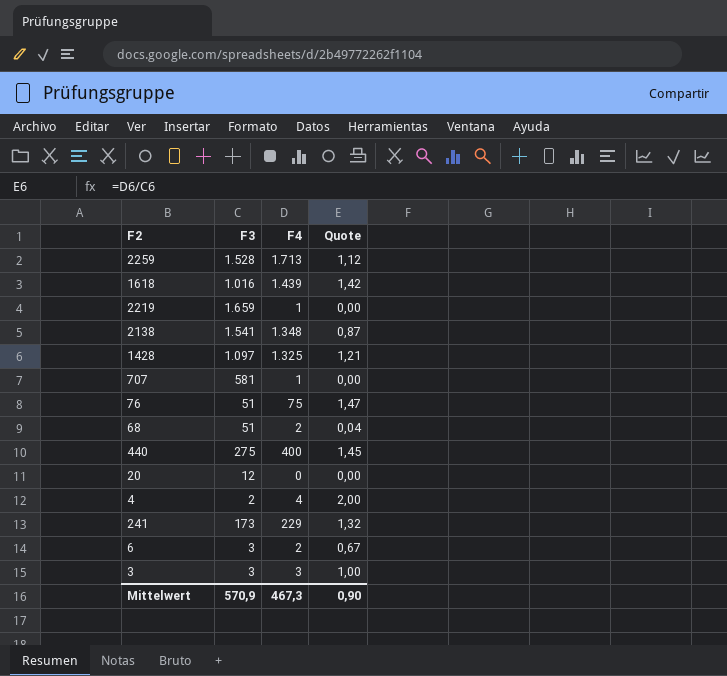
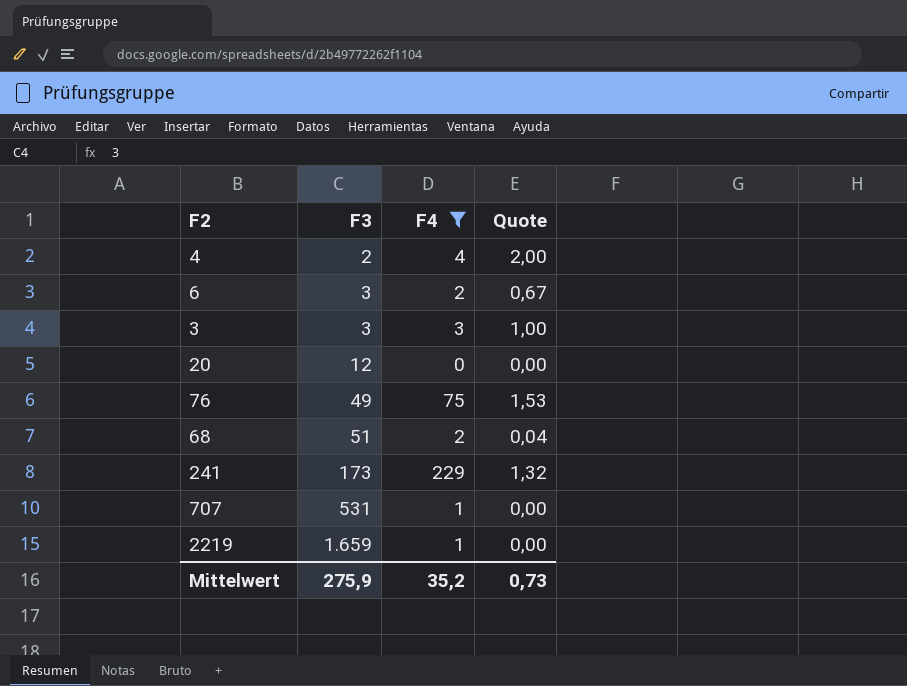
filter: none -> F4 <= 229
row order: none -> F3 ascending
76 | F3: 51 -> 49
76 | Quote: 1,47 -> 1,53
707 | F3: 581 -> 531
Mittelwert | F3: 570,9 -> 275,9
Mittelwert | F4: 467,3 -> 35,2
Mittelwert | Quote: 0,90 -> 0,73

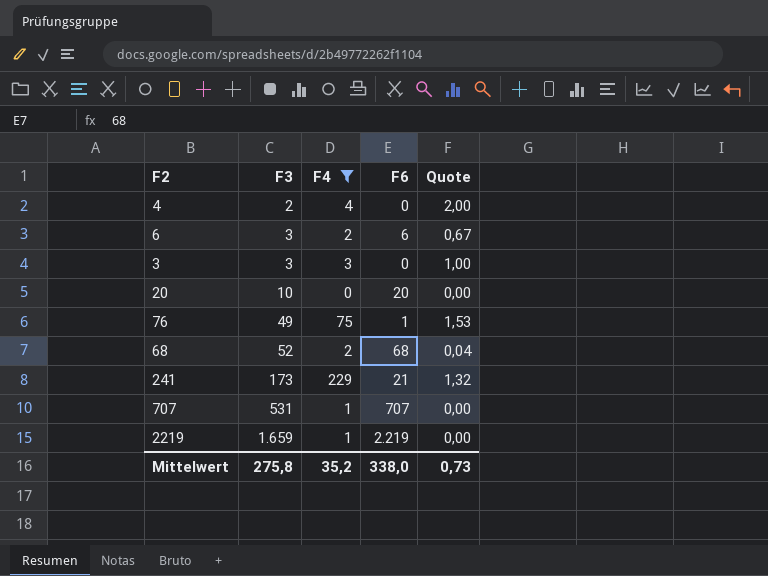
column F6 | position: none -> 4
20 | F3: 12 -> 10
68 | F3: 51 -> 52
Mittelwert | F3: 275,9 -> 275,8

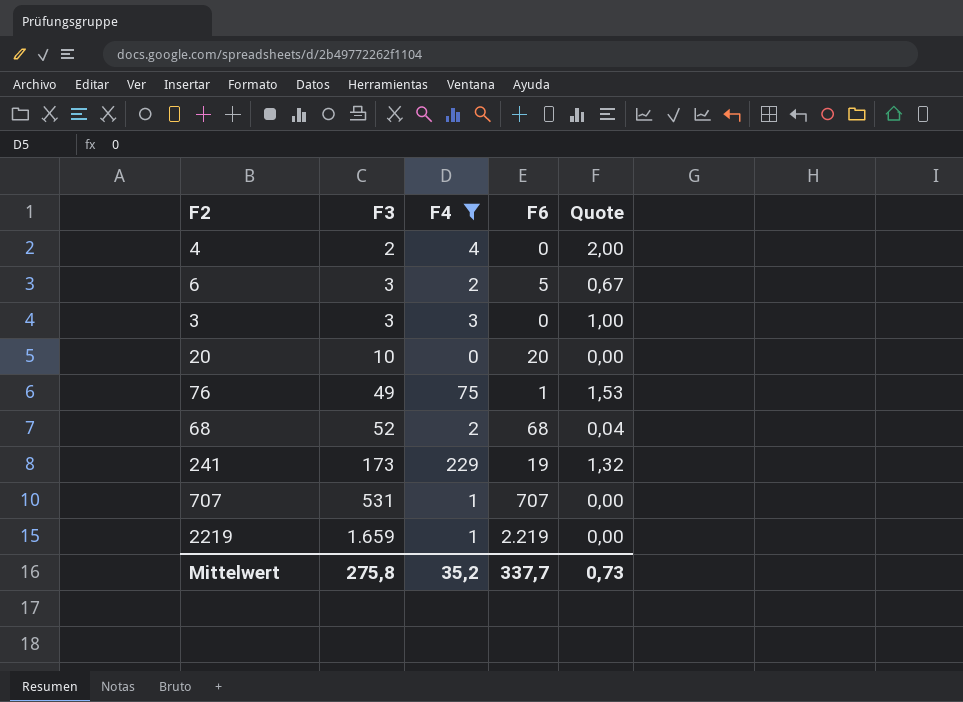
6 | F6: 6 -> 5
241 | F6: 21 -> 19
Mittelwert | F6: 338,0 -> 337,7

